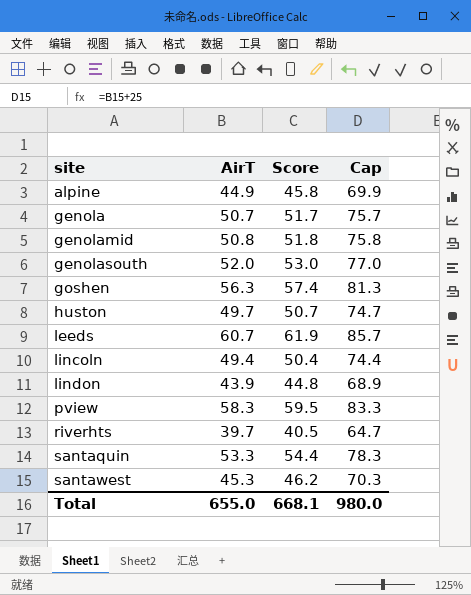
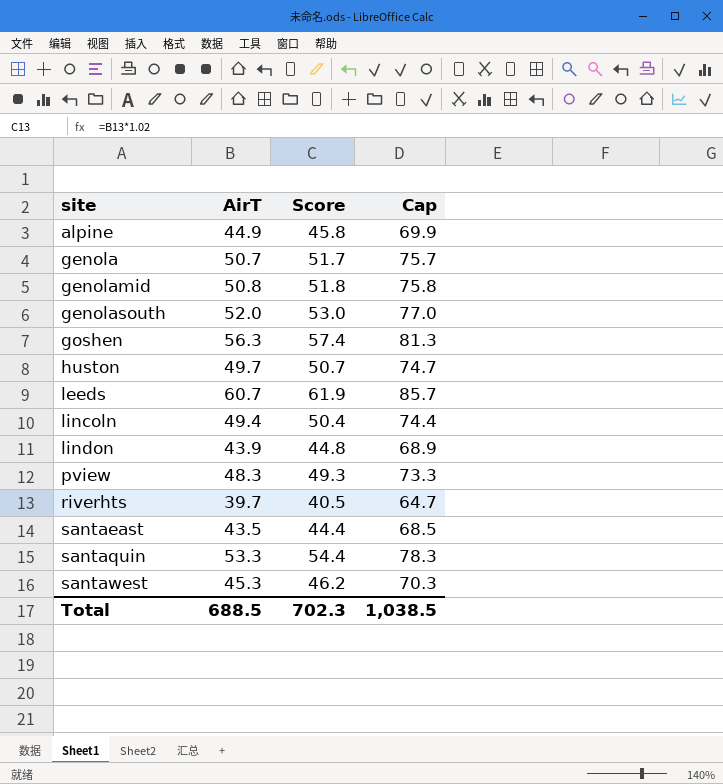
pview | AirT: 58.3 -> 48.3
pview | Score: 59.5 -> 49.3
pview | Cap: 83.3 -> 73.3
row santaeast: none -> 43.5 | 44.4 | 68.5
Total | AirT: 655.0 -> 688.5
Total | Score: 668.1 -> 702.3
Total | Cap: 980.0 -> 1,038.5

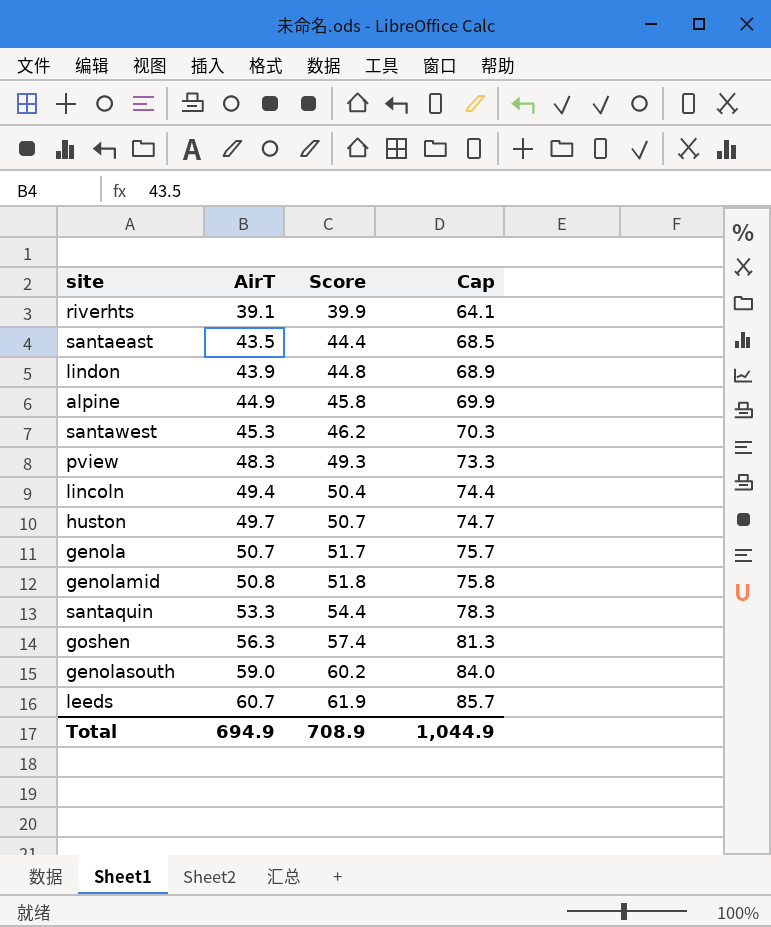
row order: site ascending -> AirT ascending
riverhts | AirT: 39.7 -> 39.1
riverhts | Score: 40.5 -> 39.9
riverhts | Cap: 64.7 -> 64.1
genolasouth | AirT: 52.0 -> 59.0
genolasouth | Score: 53.0 -> 60.2
genolasouth | Cap: 77.0 -> 84.0
Total | AirT: 688.5 -> 694.9
Total | Score: 702.3 -> 708.9
Total | Cap: 1,038.5 -> 1,044.9

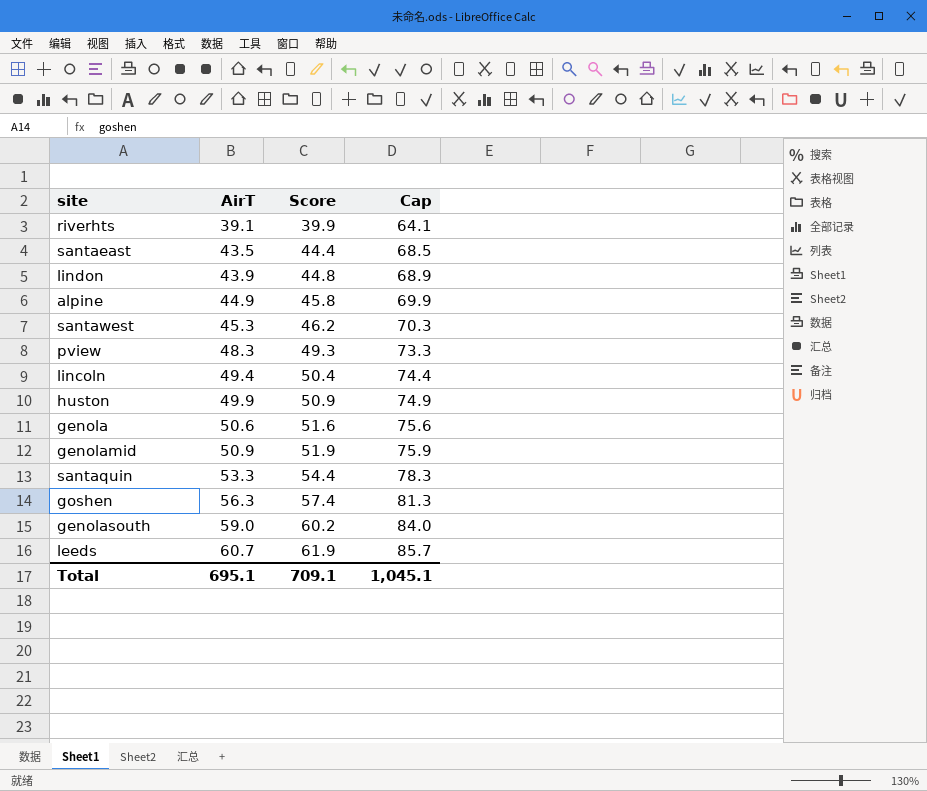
huston | AirT: 49.7 -> 49.9
huston | Score: 50.7 -> 50.9
huston | Cap: 74.7 -> 74.9
genola | AirT: 50.7 -> 50.6
genola | Score: 51.7 -> 51.6
genola | Cap: 75.7 -> 75.6
genolamid | AirT: 50.8 -> 50.9
genolamid | Score: 51.8 -> 51.9
genolamid | Cap: 75.8 -> 75.9
Total | AirT: 694.9 -> 695.1
Total | Score: 708.9 -> 709.1
Total | Cap: 1,044.9 -> 1,045.1

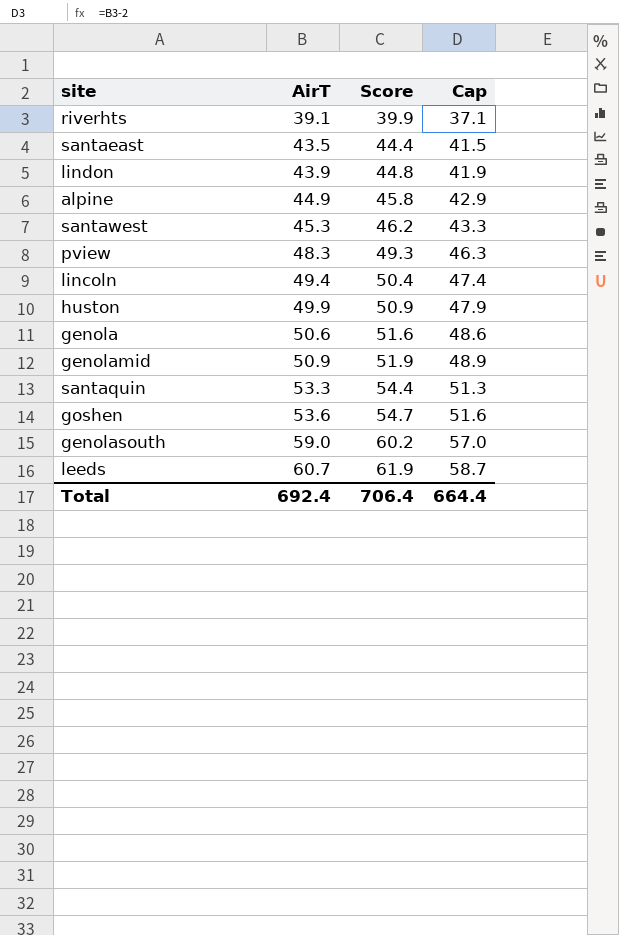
column Cap | formula: [AirT] + 25 -> [AirT] - 2
goshen | AirT: 56.3 -> 53.6
goshen | Score: 57.4 -> 54.7
Total | AirT: 695.1 -> 692.4
Total | Score: 709.1 -> 706.4
Total | Cap: 1,045.1 -> 664.4

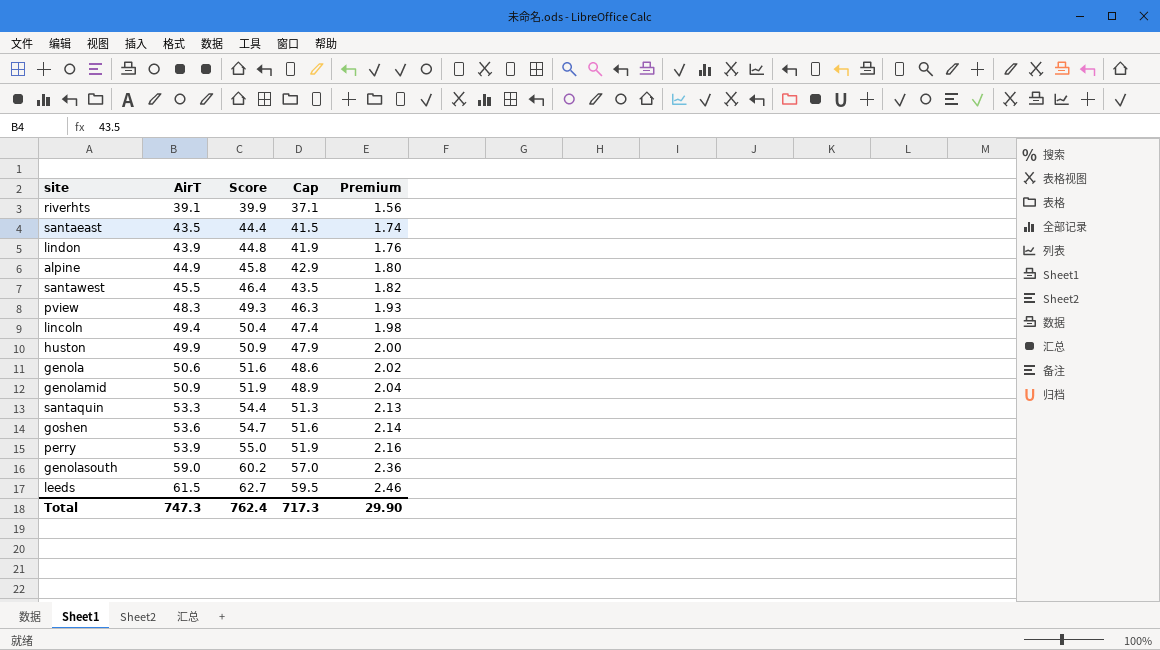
column Premium | formula: none -> [AirT] * 0.04
santawest | AirT: 45.3 -> 45.5
santawest | Score: 46.2 -> 46.4
santawest | Cap: 43.3 -> 43.5
row perry: none -> 53.9 | 55.0 | 51.9 | 2.16
leeds | AirT: 60.7 -> 61.5
leeds | Score: 61.9 -> 62.7
leeds | Cap: 58.7 -> 59.5
Total | AirT: 692.4 -> 747.3
Total | Score: 706.4 -> 762.4
Total | Cap: 664.4 -> 717.3

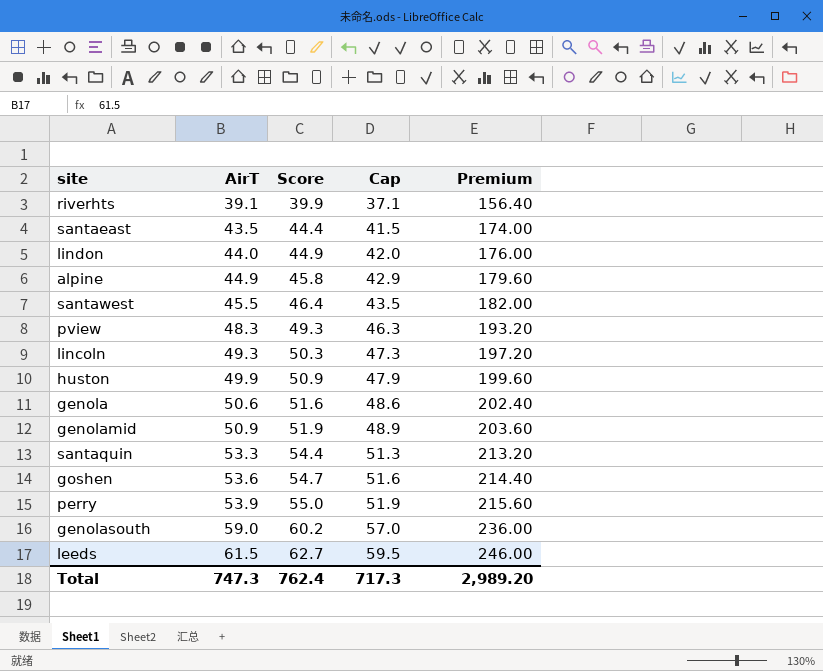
column Premium | formula: [AirT] * 0.04 -> [AirT] * 4
lindon | AirT: 43.9 -> 44.0
lindon | Score: 44.8 -> 44.9
lindon | Cap: 41.9 -> 42.0
lincoln | AirT: 49.4 -> 49.3
lincoln | Score: 50.4 -> 50.3
lincoln | Cap: 47.4 -> 47.3
Total | Premium: 29.90 -> 2,989.20

